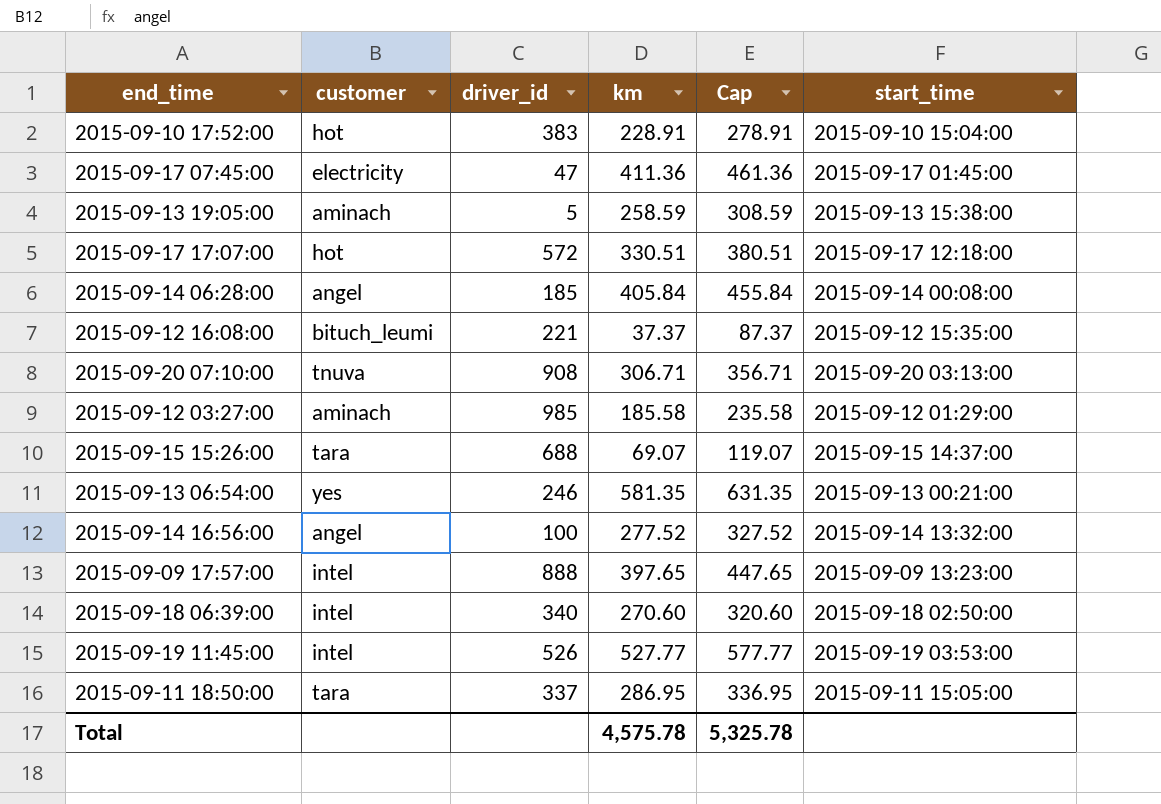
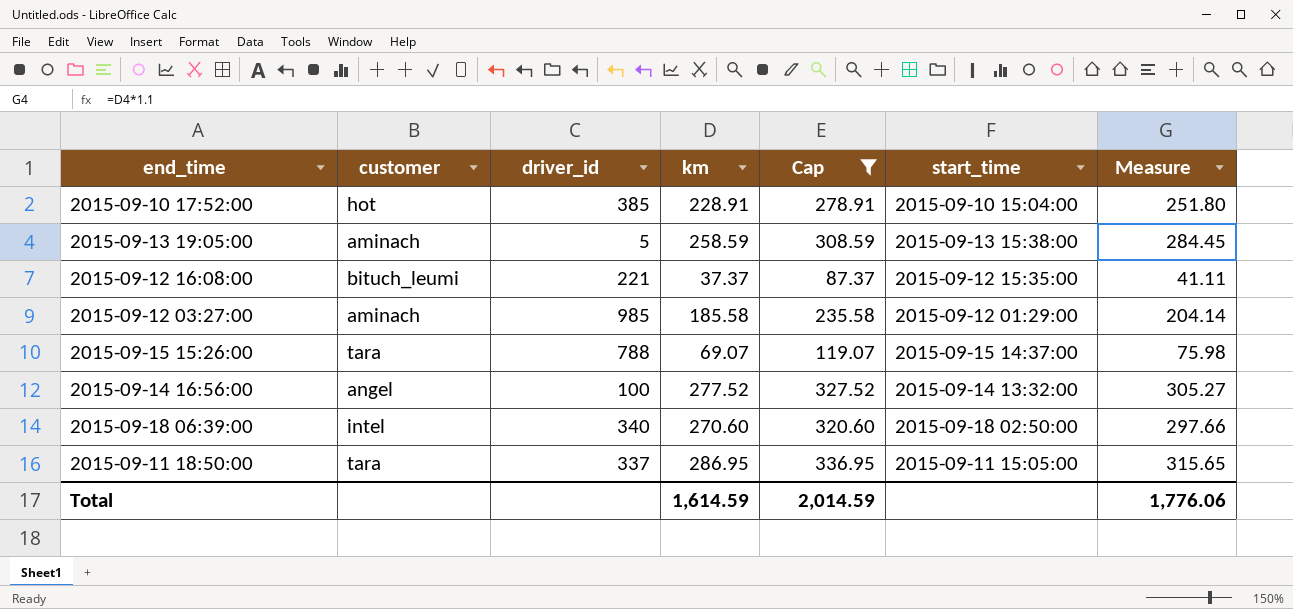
filter: none -> Cap <= 336.95
column Measure | formula: none -> [km] * 1.1
2015-09-10 17:52:00 | driver_id: 383 -> 385
2015-09-15 15:26:00 | driver_id: 688 -> 788
Total | km: 4,575.78 -> 1,614.59
Total | Cap: 5,325.78 -> 2,014.59

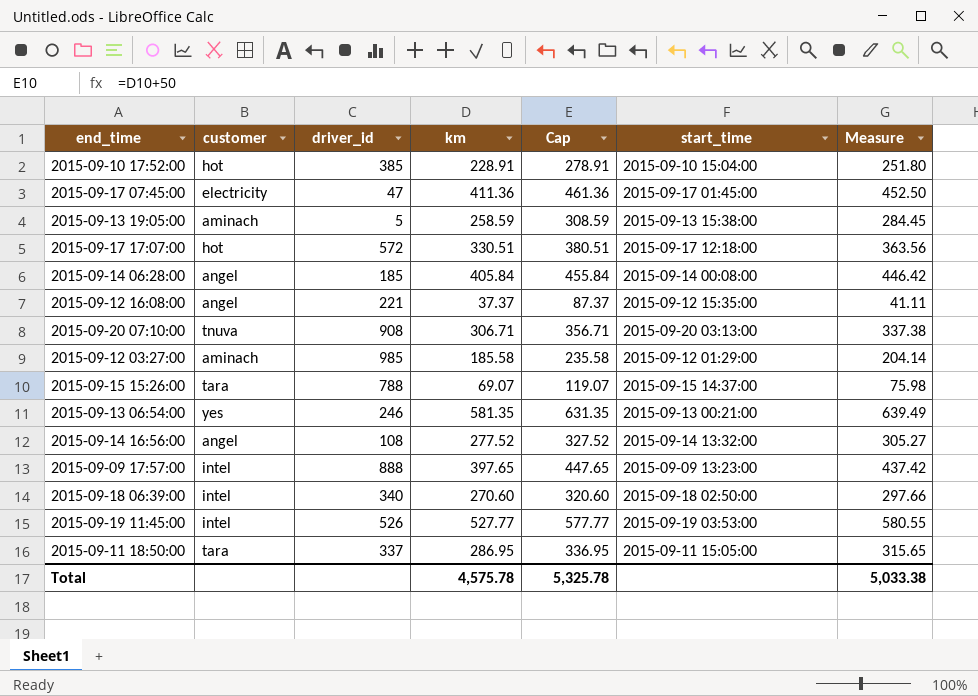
filter: Cap <= 336.95 -> none
2015-09-12 16:08:00 | customer: bituch_leumi -> angel
2015-09-14 16:56:00 | driver_id: 100 -> 108
Total | km: 1,614.59 -> 4,575.78
Total | Cap: 2,014.59 -> 5,325.78
Total | Measure: 1,776.06 -> 5,033.38

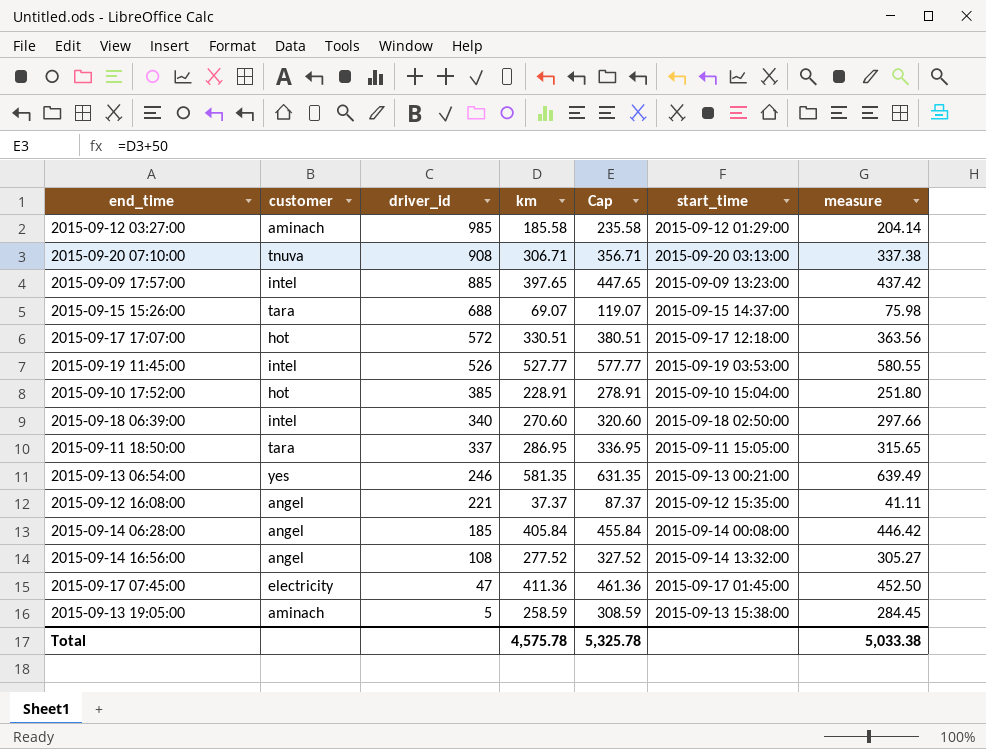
row order: none -> driver_id descending
column name: Measure -> measure
2015-09-09 17:57:00 | driver_id: 888 -> 885
2015-09-15 15:26:00 | driver_id: 788 -> 688

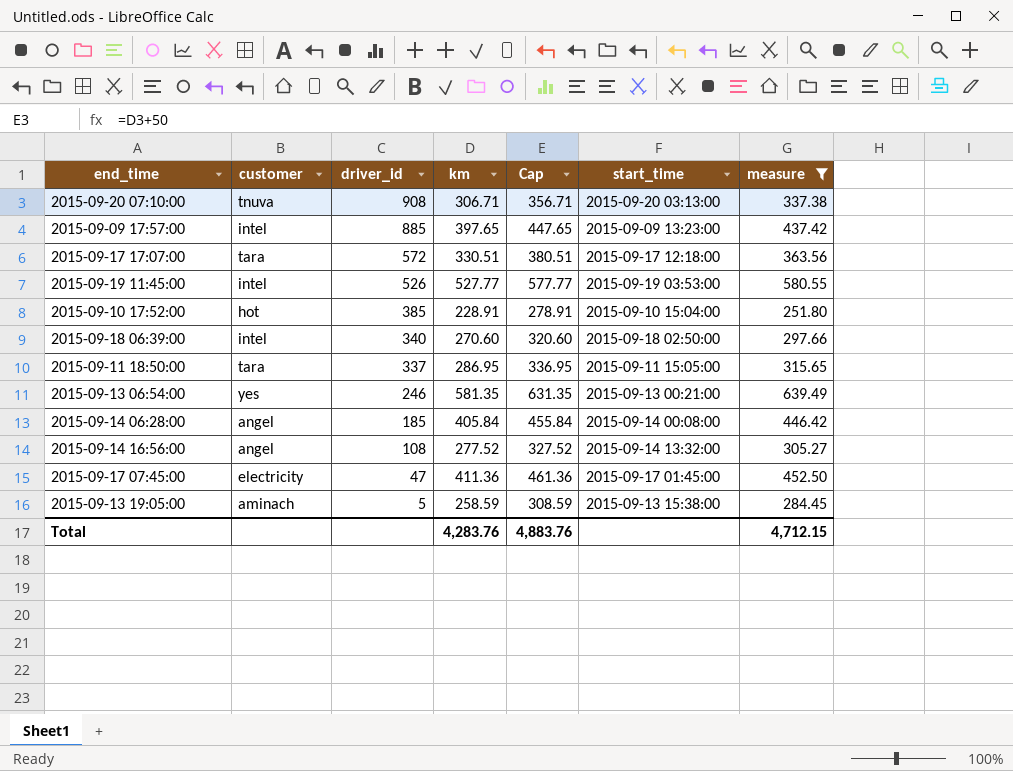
filter: none -> measure >= 251.80
2015-09-17 17:07:00 | customer: hot -> tara
Total | km: 4,575.78 -> 4,283.76
Total | Cap: 5,325.78 -> 4,883.76
Total | measure: 5,033.38 -> 4,712.15

